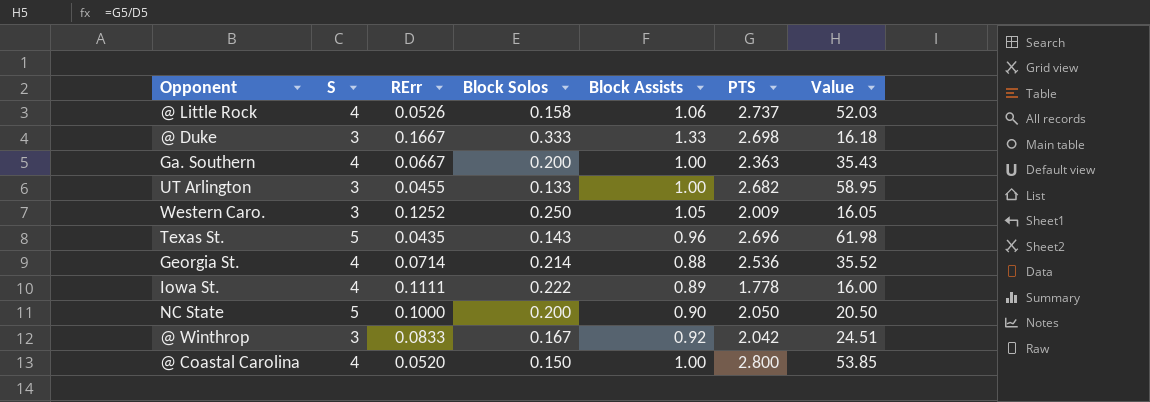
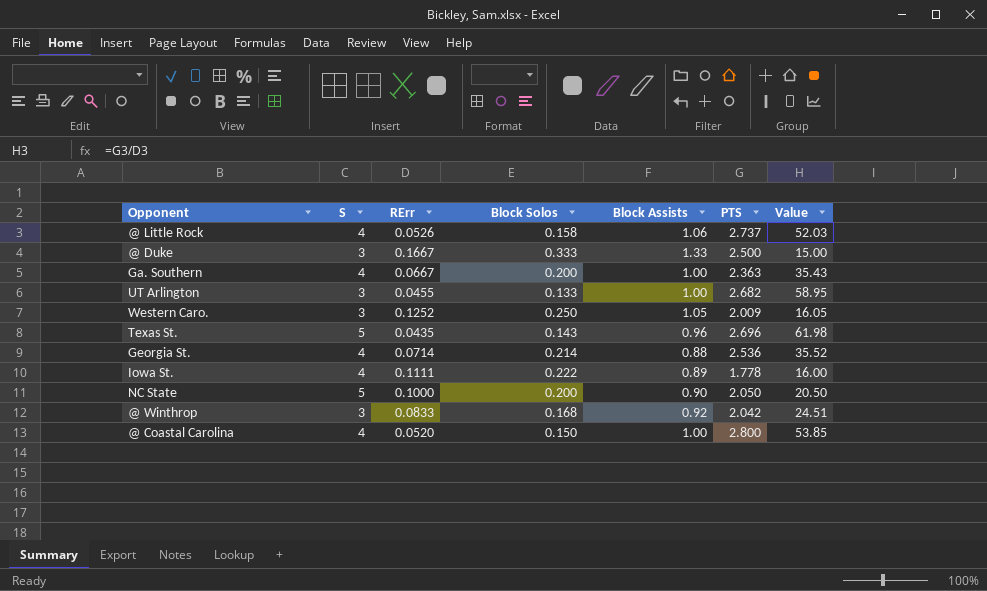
@ Duke | PTS: 2.698 -> 2.500
@ Duke | Value: 16.18 -> 15.00
@ Winthrop | Block Solos: 0.167 -> 0.168

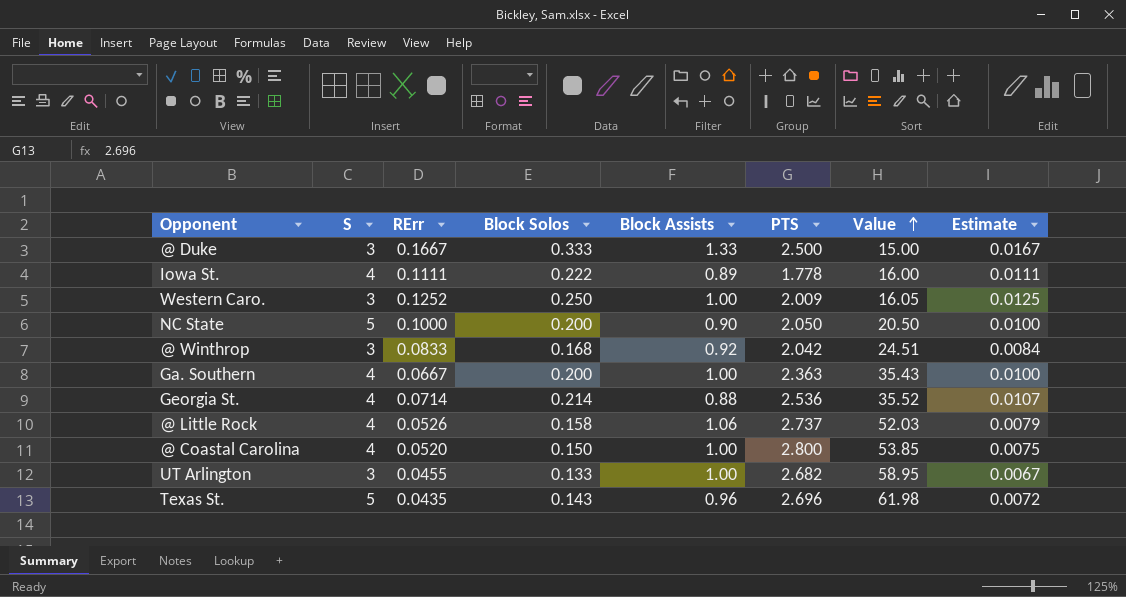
row order: none -> Value ascending
column Estimate | formula: none -> [Block Solos] * 0.05
Western Caro. | Block Assists: 1.05 -> 1.00

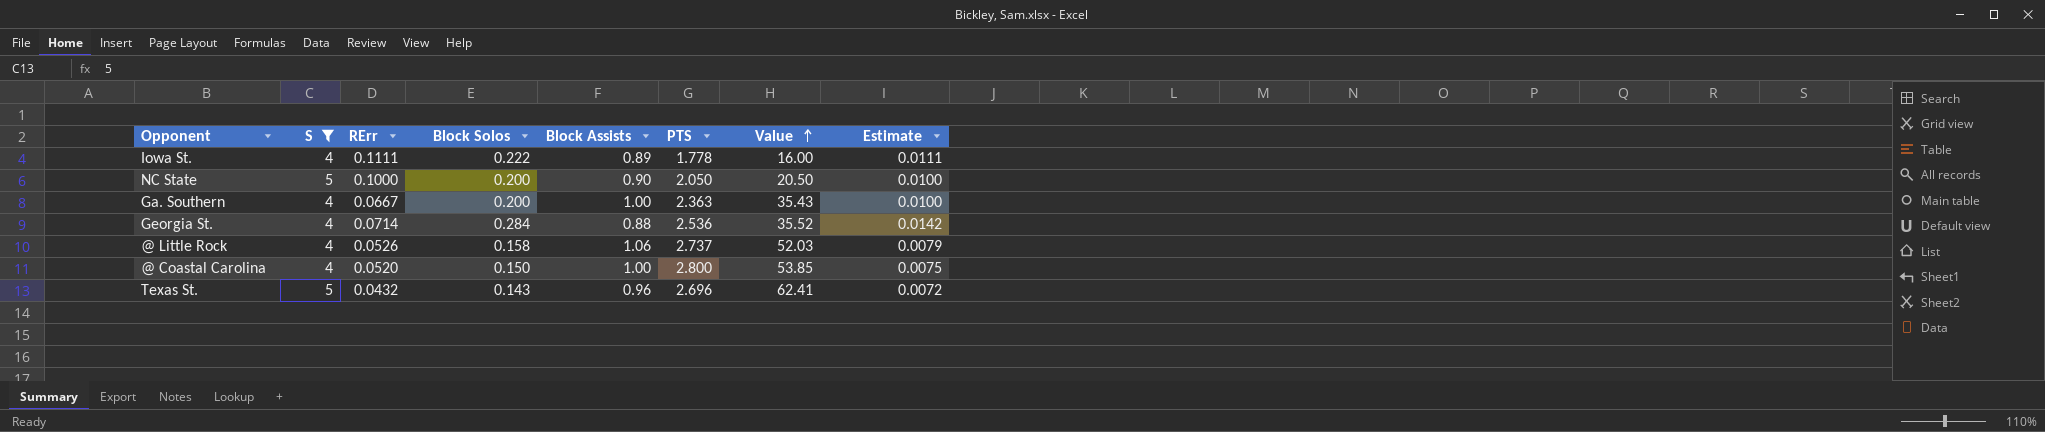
filter: none -> S != 3
Georgia St. | Block Solos: 0.214 -> 0.284
Georgia St. | Estimate: 0.0107 -> 0.0142
Texas St. | RErr: 0.0435 -> 0.0432
Texas St. | Value: 61.98 -> 62.41

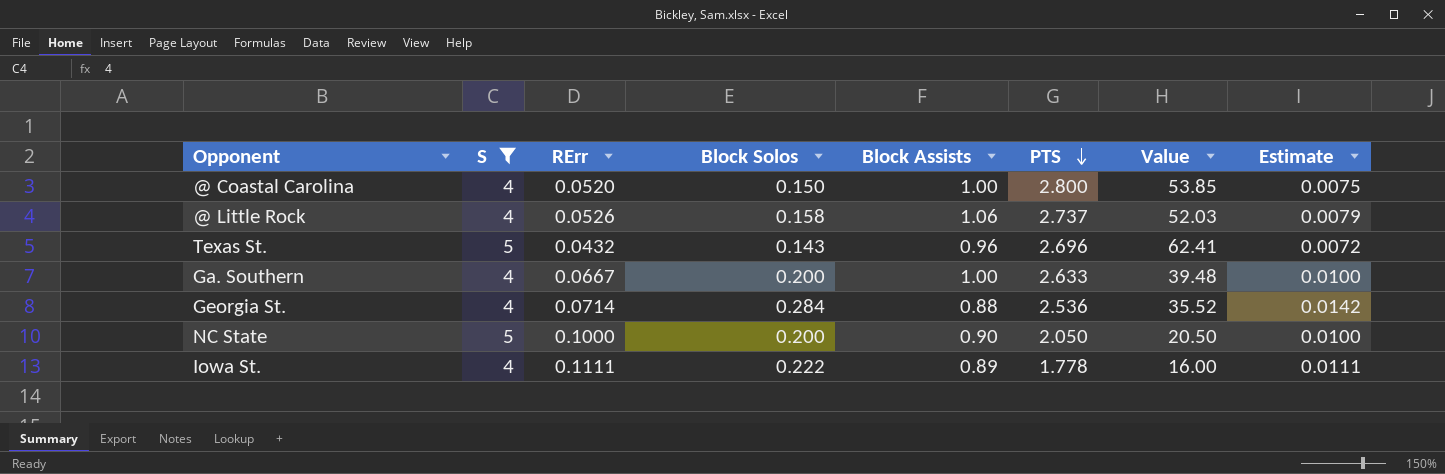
row order: Value ascending -> PTS descending
Ga. Southern | PTS: 2.363 -> 2.633
Ga. Southern | Value: 35.43 -> 39.48

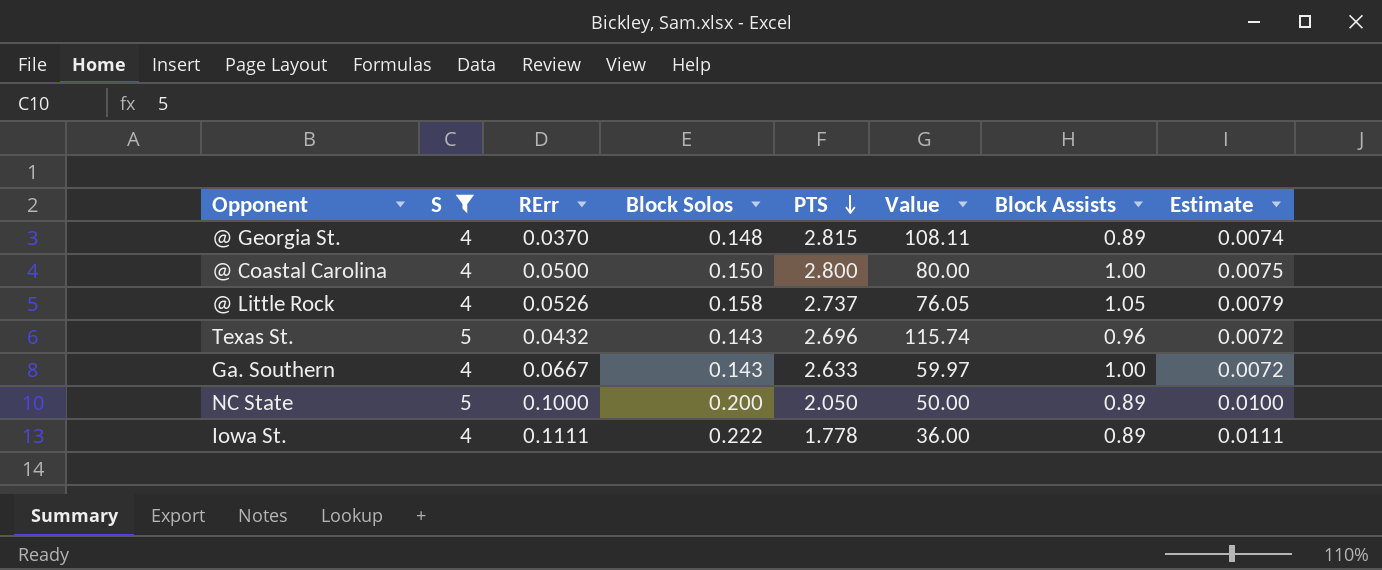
column Value | formula: [PTS] / [RErr] -> [S] / [RErr]
column Block Assists | position: 5 -> 7
row Georgia St.: 4 | 0.0714 | 0.284 | 0.88 | 2.536 | 35.52 | 0.0142 -> none
row @ Georgia St.: none -> 4 | 0.0370 | 0.148 | 2.815 | 108.11 | 0.89 | 0.0074
@ Coastal Carolina | RErr: 0.0520 -> 0.0500
@ Little Rock | Block Assists: 1.06 -> 1.05
Ga. Southern | Block Solos: 0.200 -> 0.143
Ga. Southern | Estimate: 0.0100 -> 0.0072
NC State | Block Assists: 0.90 -> 0.89

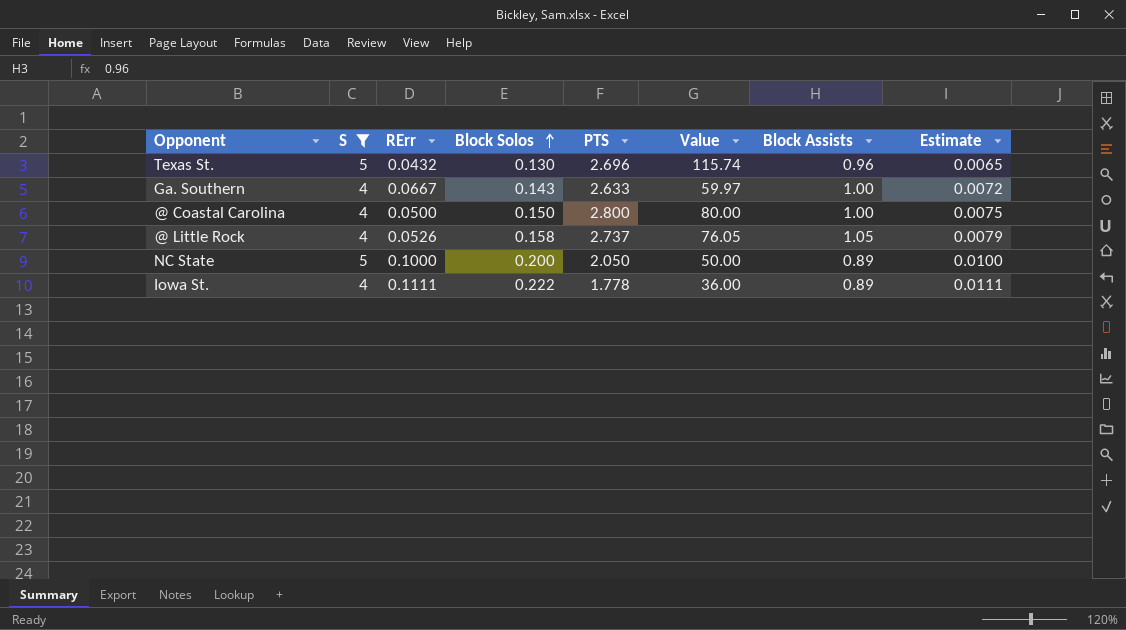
row order: PTS descending -> Block Solos ascending
row @ Georgia St.: 4 | 0.0370 | 0.148 | 2.815 | 108.11 | 0.89 | 0.0074 -> none
Texas St. | Block Solos: 0.143 -> 0.130
Texas St. | Estimate: 0.0072 -> 0.0065

